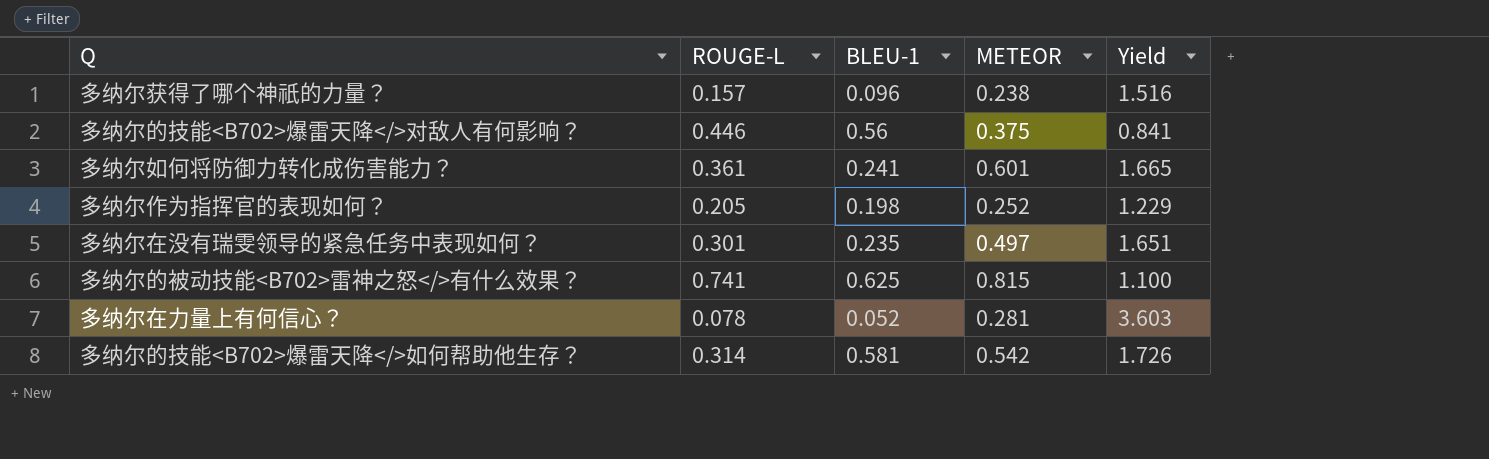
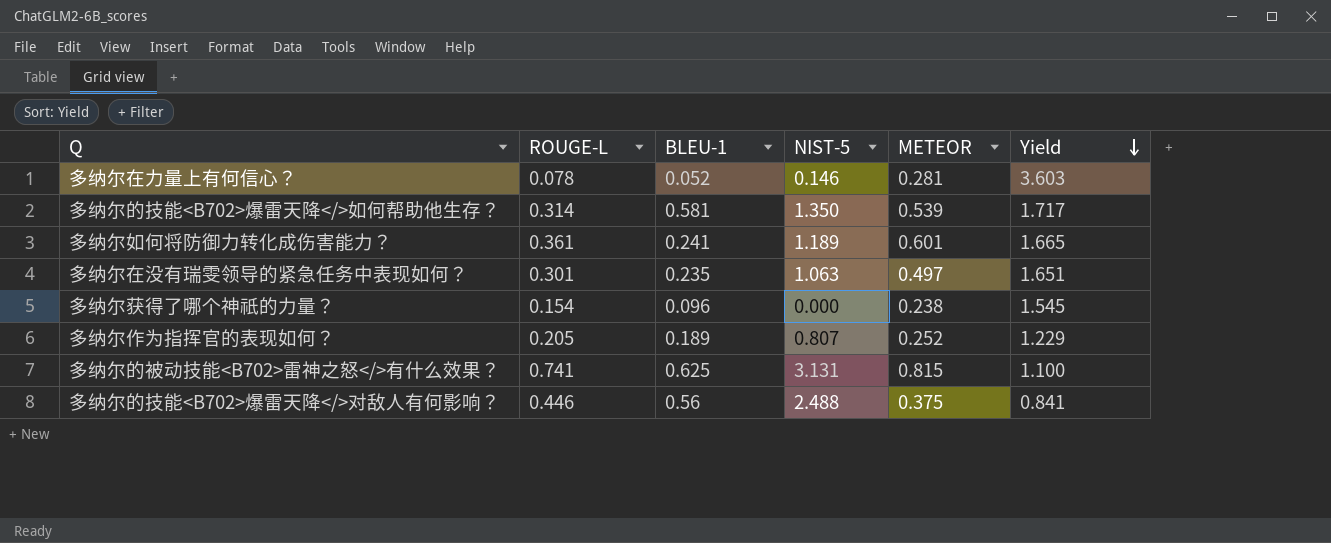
row order: none -> Yield descending
column NIST-5 | position: none -> 4
多纳尔的技能<B702>爆雷天降</>如何帮助他生存？ | METEOR: 0.542 -> 0.539
多纳尔的技能<B702>爆雷天降</>如何帮助他生存？ | Yield: 1.726 -> 1.717
多纳尔获得了哪个神祇的力量？ | ROUGE-L: 0.157 -> 0.154
多纳尔获得了哪个神祇的力量？ | Yield: 1.516 -> 1.545
多纳尔作为指挥官的表现如何？ | BLEU-1: 0.198 -> 0.189

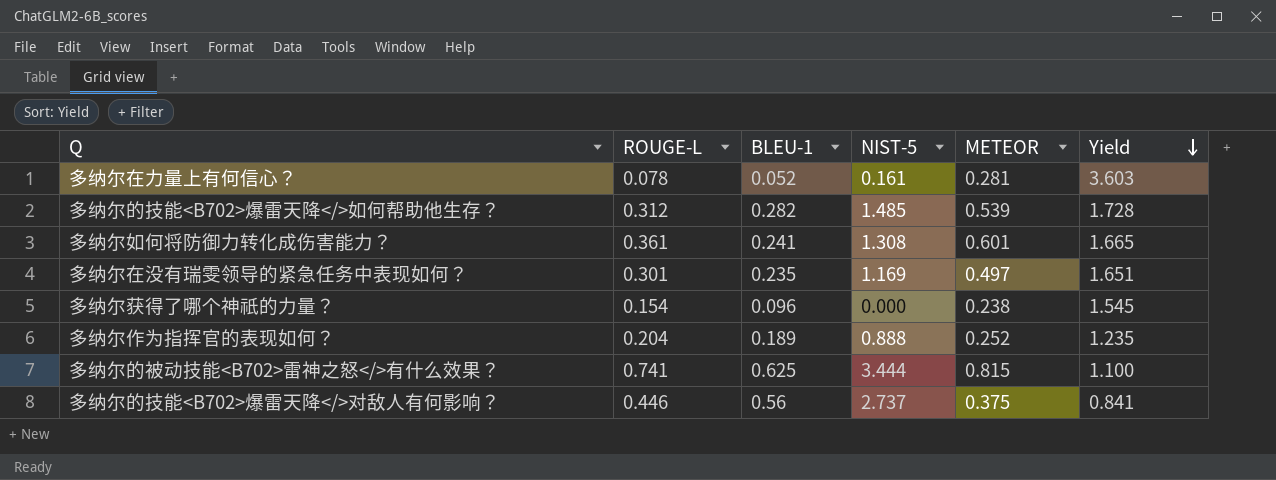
多纳尔在力量上有何信心？ | NIST-5: 0.146 -> 0.161
多纳尔的技能<B702>爆雷天降</>如何帮助他生存？ | ROUGE-L: 0.314 -> 0.312
多纳尔的技能<B702>爆雷天降</>如何帮助他生存？ | BLEU-1: 0.581 -> 0.282
多纳尔的技能<B702>爆雷天降</>如何帮助他生存？ | NIST-5: 1.350 -> 1.485
多纳尔的技能<B702>爆雷天降</>如何帮助他生存？ | Yield: 1.717 -> 1.728
多纳尔如何将防御力转化成伤害能力？ | NIST-5: 1.189 -> 1.308
多纳尔在没有瑞雯领导的紧急任务中表现如何？ | NIST-5: 1.063 -> 1.169
多纳尔作为指挥官的表现如何？ | ROUGE-L: 0.205 -> 0.204
多纳尔作为指挥官的表现如何？ | NIST-5: 0.807 -> 0.888
多纳尔作为指挥官的表现如何？ | Yield: 1.229 -> 1.235
多纳尔的被动技能<B702>雷神之怒</>有什么效果？ | NIST-5: 3.131 -> 3.444
多纳尔的技能<B702>爆雷天降</>对敌人有何影响？ | NIST-5: 2.488 -> 2.737

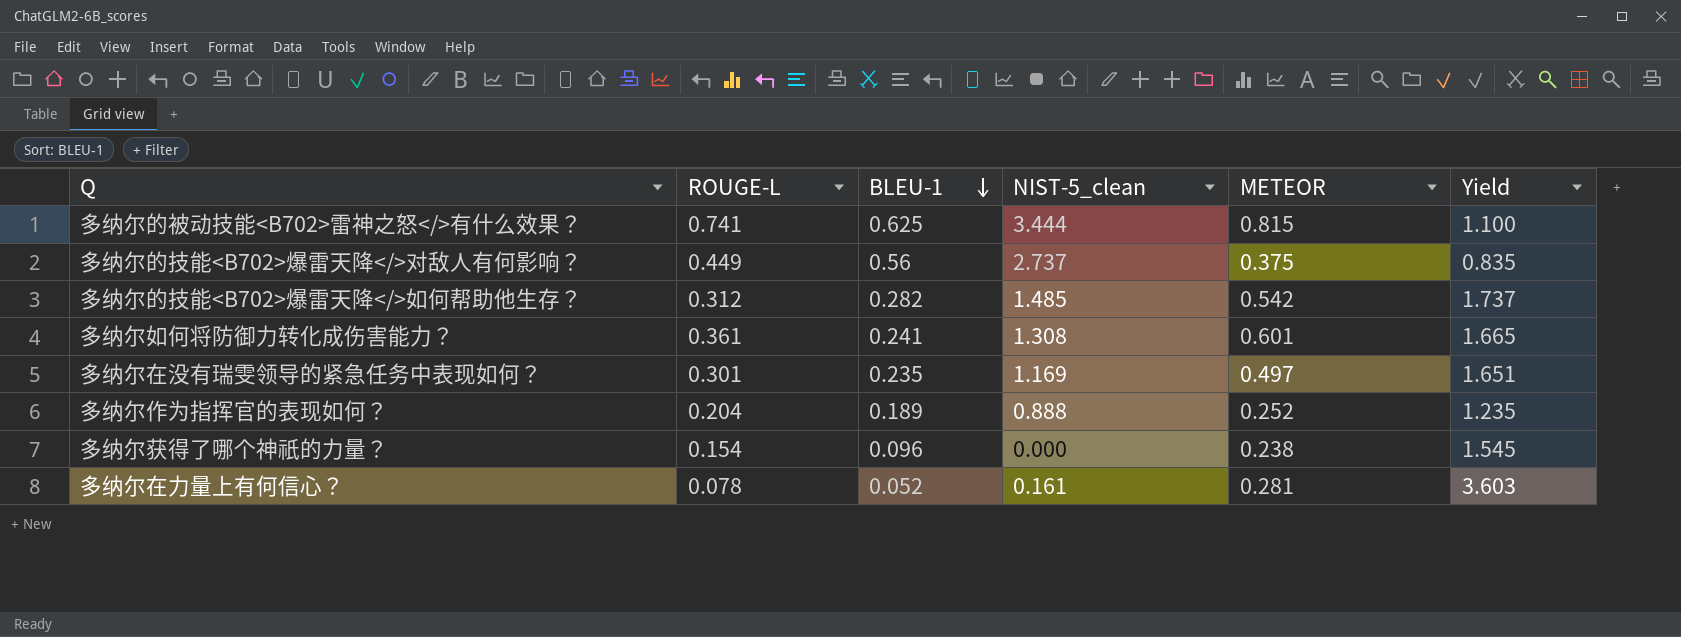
row order: Yield descending -> BLEU-1 descending
column name: NIST-5 -> NIST-5_clean
多纳尔的技能<B702>爆雷天降</>对敌人有何影响？ | ROUGE-L: 0.446 -> 0.449
多纳尔的技能<B702>爆雷天降</>对敌人有何影响？ | Yield: 0.841 -> 0.835
多纳尔的技能<B702>爆雷天降</>如何帮助他生存？ | METEOR: 0.539 -> 0.542
多纳尔的技能<B702>爆雷天降</>如何帮助他生存？ | Yield: 1.728 -> 1.737

